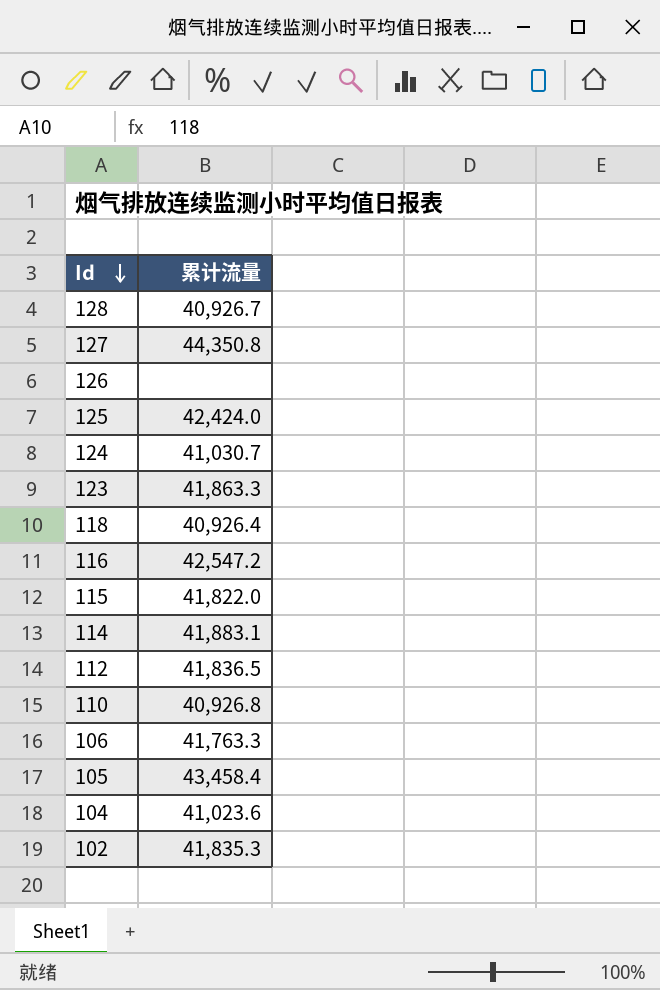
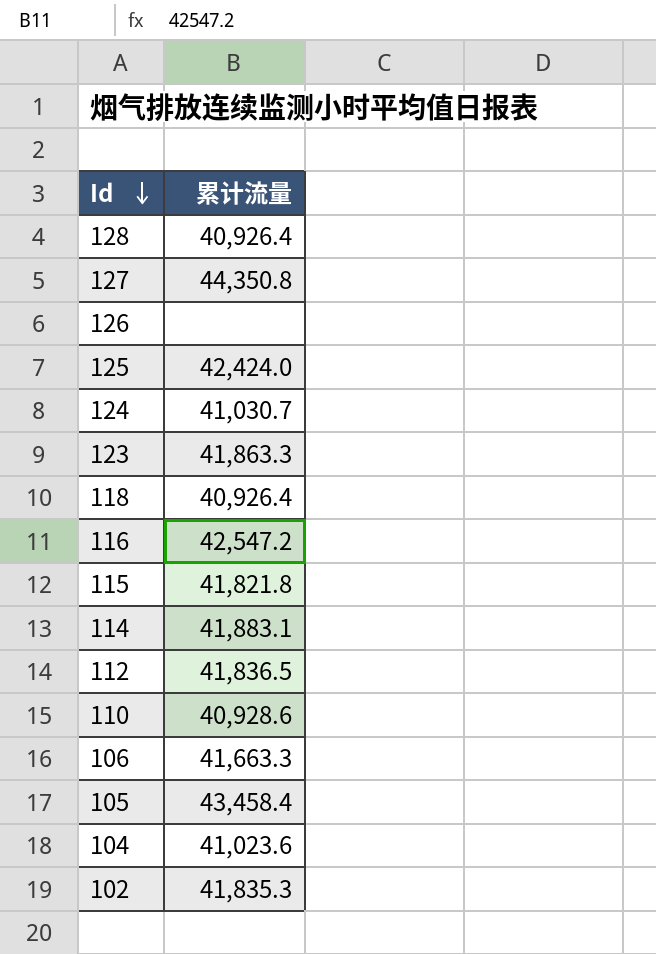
128 | 累计流量: 40,926.7 -> 40,926.4
115 | 累计流量: 41,822.0 -> 41,821.8
110 | 累计流量: 40,926.8 -> 40,928.6
106 | 累计流量: 41,763.3 -> 41,663.3

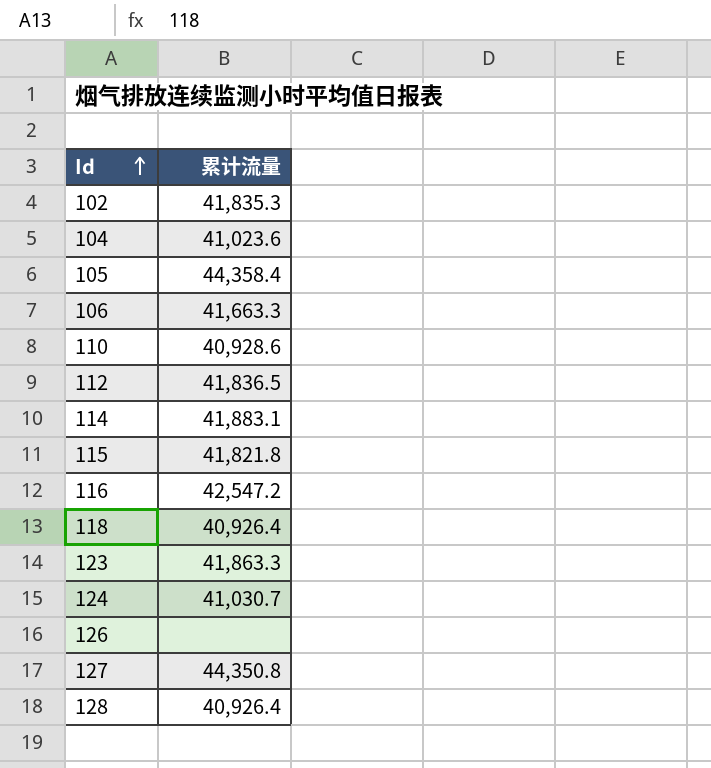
row order: Id descending -> Id ascending
row 125: 42,424.0 -> none
105 | 累计流量: 43,458.4 -> 44,358.4

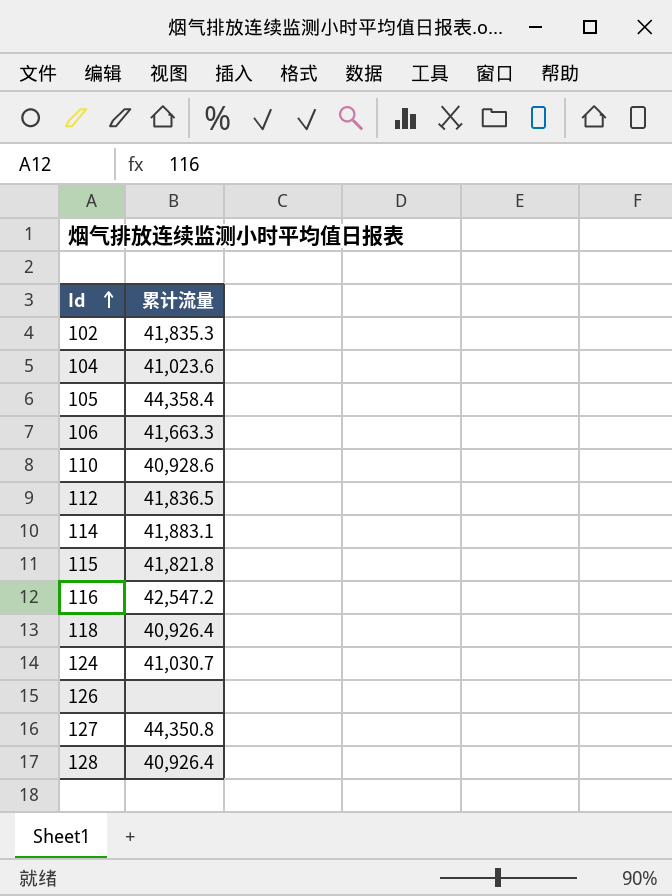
row 123: 41,863.3 -> none

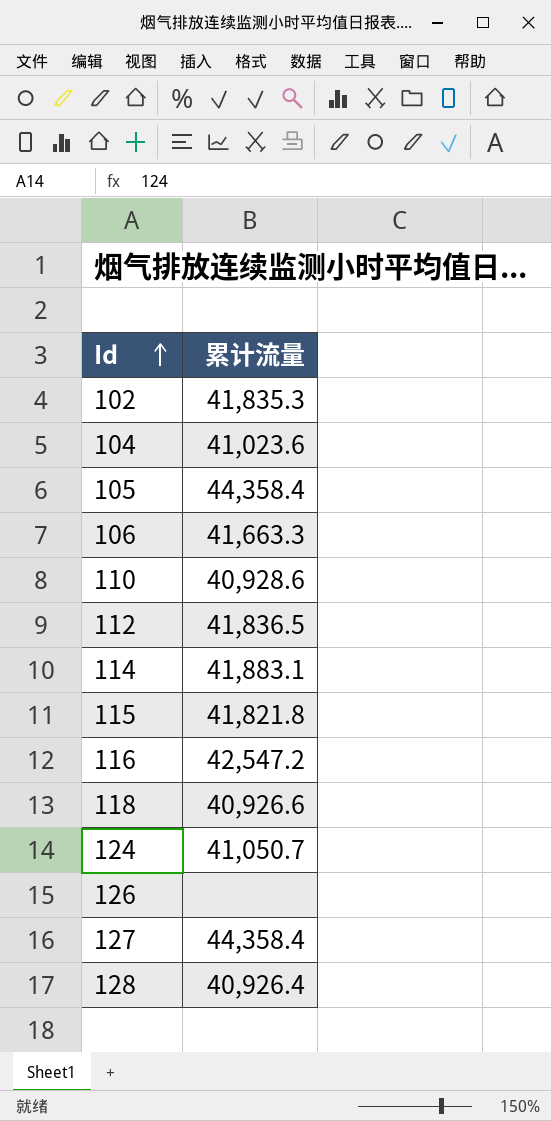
118 | 累计流量: 40,926.4 -> 40,926.6
124 | 累计流量: 41,030.7 -> 41,050.7
127 | 累计流量: 44,350.8 -> 44,358.4

